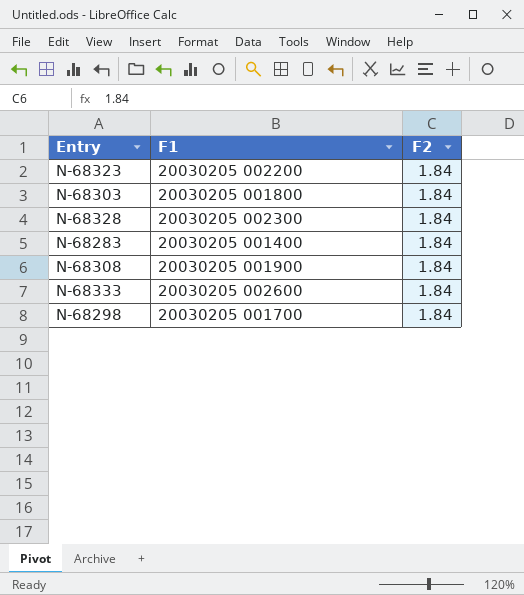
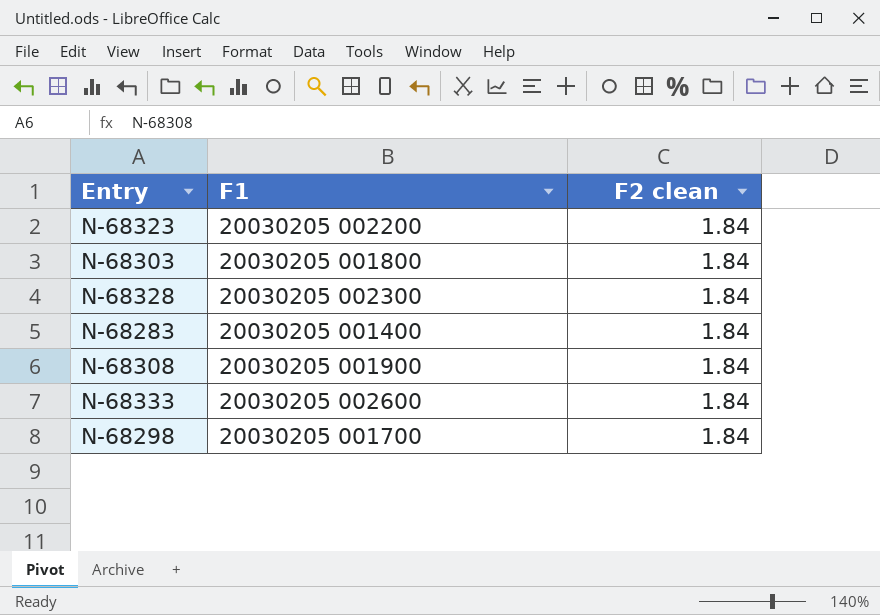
column name: F2 -> F2 clean

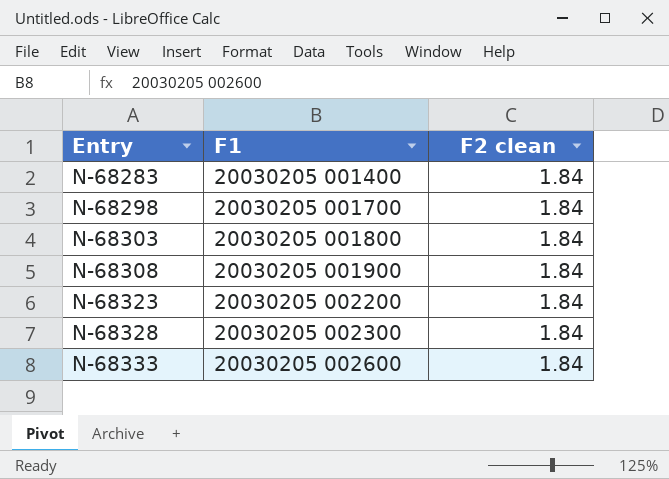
row order: none -> Entry ascending

